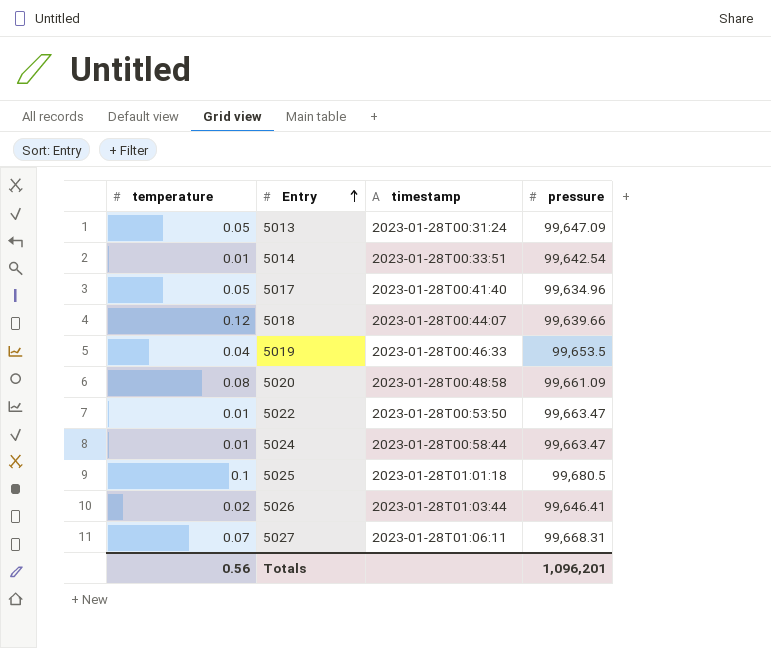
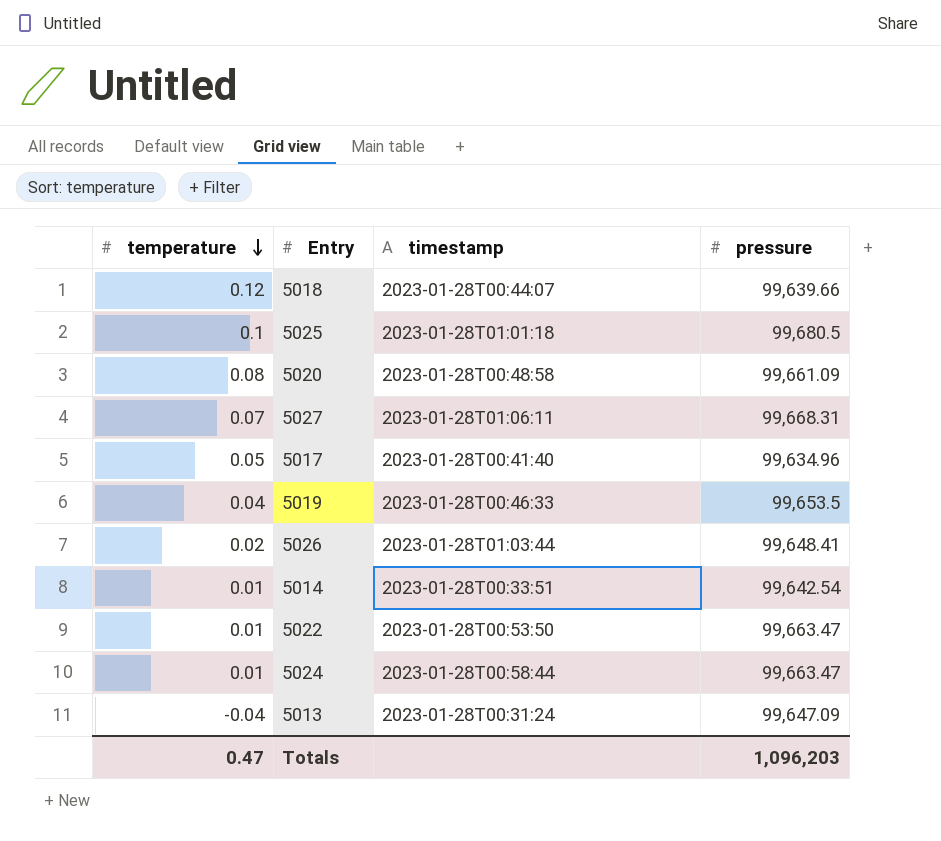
row order: Entry ascending -> temperature descending
5026 | pressure: 99,646.41 -> 99,648.41
5013 | temperature: 0.05 -> -0.04
Totals | temperature: 0.56 -> 0.47
Totals | pressure: 1,096,201 -> 1,096,203

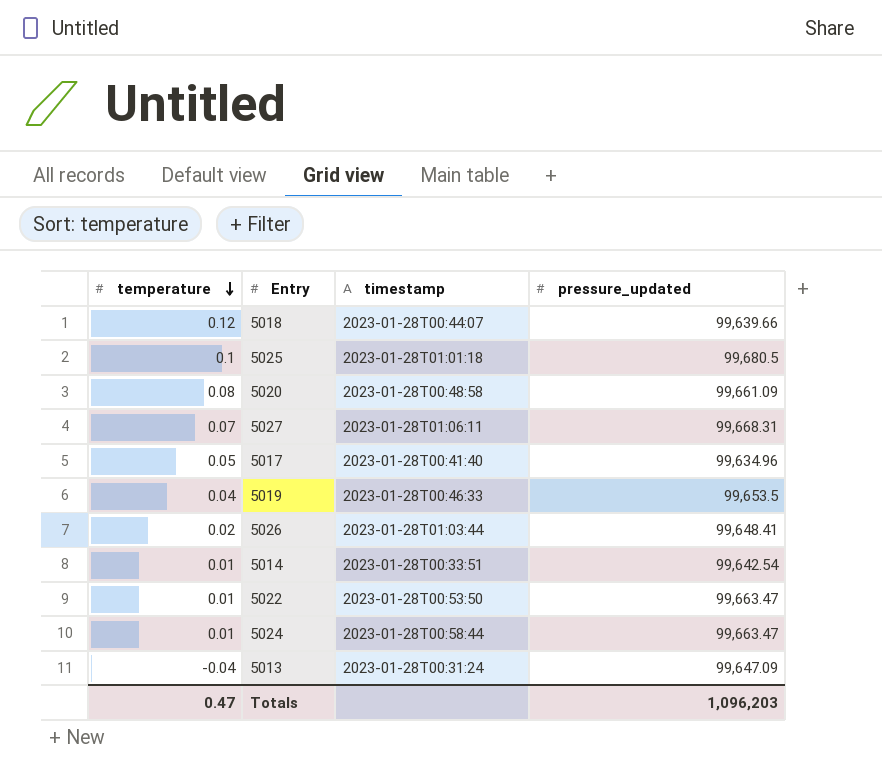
column name: pressure -> pressure_updated

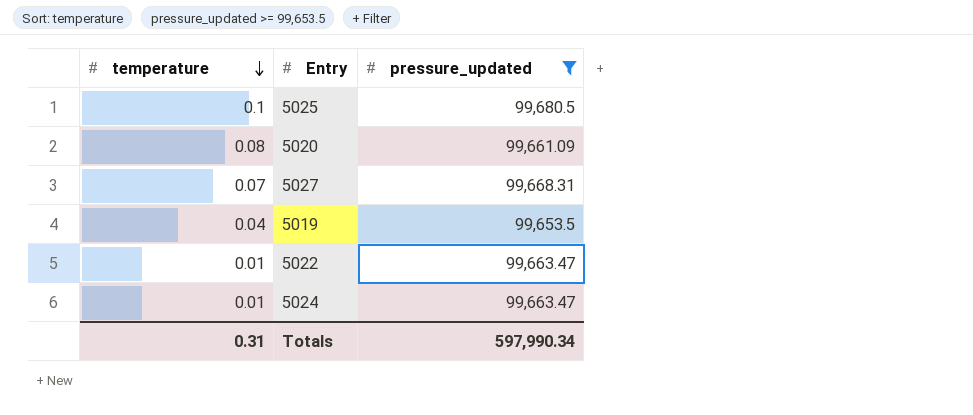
filter: none -> pressure_updated >= 99,653.5
column timestamp | position: 3 -> none
Totals | temperature: 0.47 -> 0.31
Totals | pressure_updated: 1,096,203 -> 597,990.34

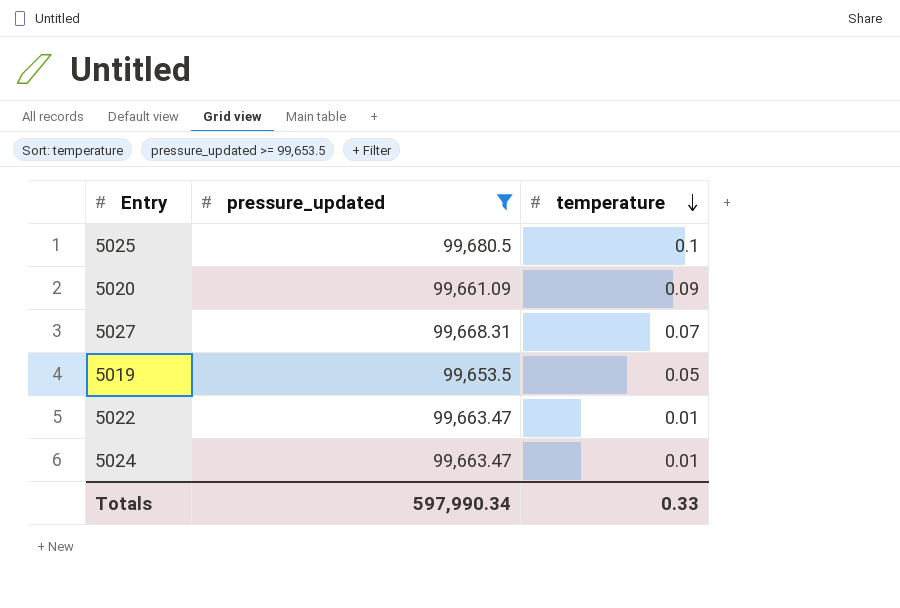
column temperature | position: 1 -> 3
5020 | temperature: 0.08 -> 0.09
5019 | temperature: 0.04 -> 0.05
Totals | temperature: 0.31 -> 0.33

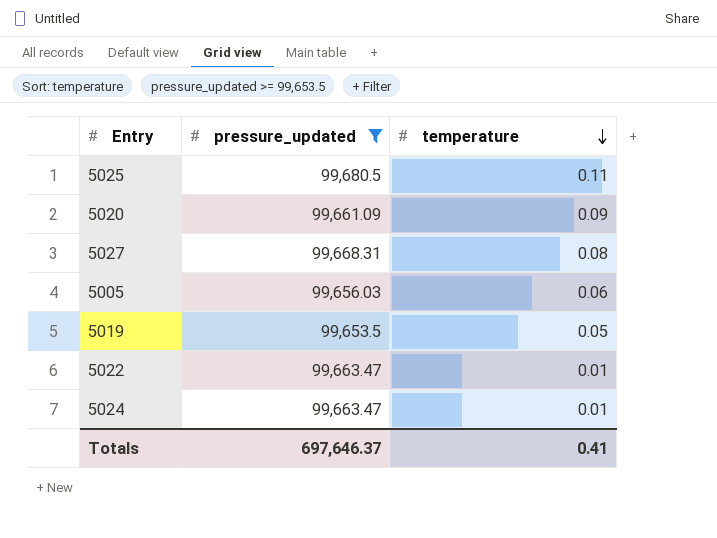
5025 | temperature: 0.1 -> 0.11
5027 | temperature: 0.07 -> 0.08
row 5005: none -> 99,656.03 | 0.06
Totals | pressure_updated: 597,990.34 -> 697,646.37
Totals | temperature: 0.33 -> 0.41

